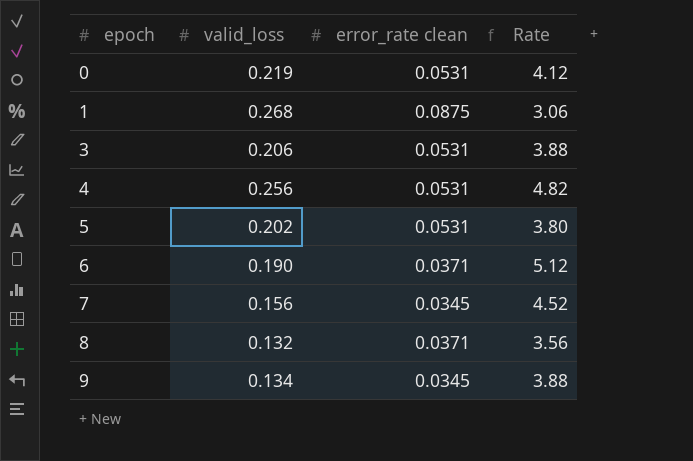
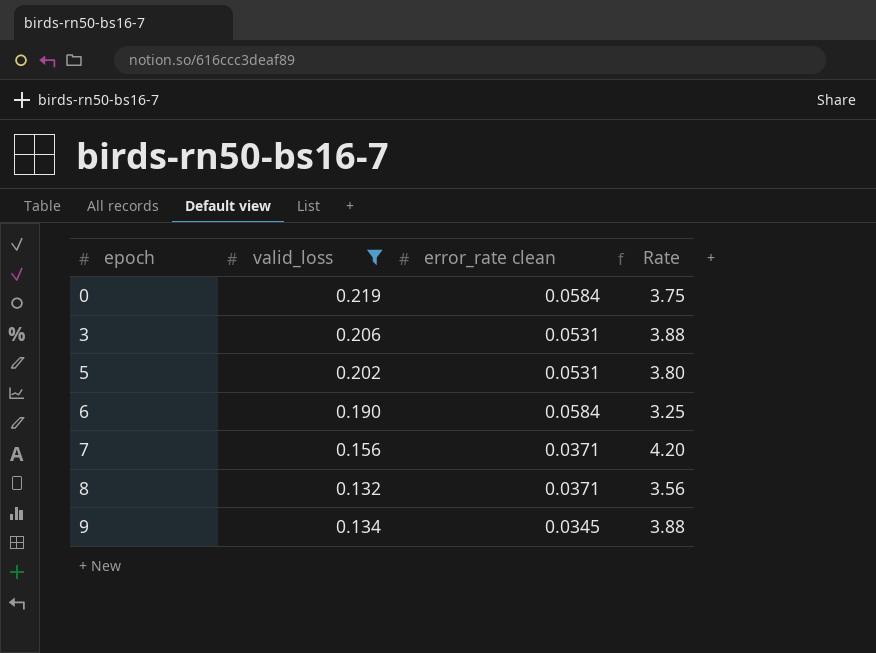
filter: none -> valid_loss <= 0.219
0 | error_rate clean: 0.0531 -> 0.0584
0 | Rate: 4.12 -> 3.75
6 | error_rate clean: 0.0371 -> 0.0584
6 | Rate: 5.12 -> 3.25
7 | error_rate clean: 0.0345 -> 0.0371
7 | Rate: 4.52 -> 4.20

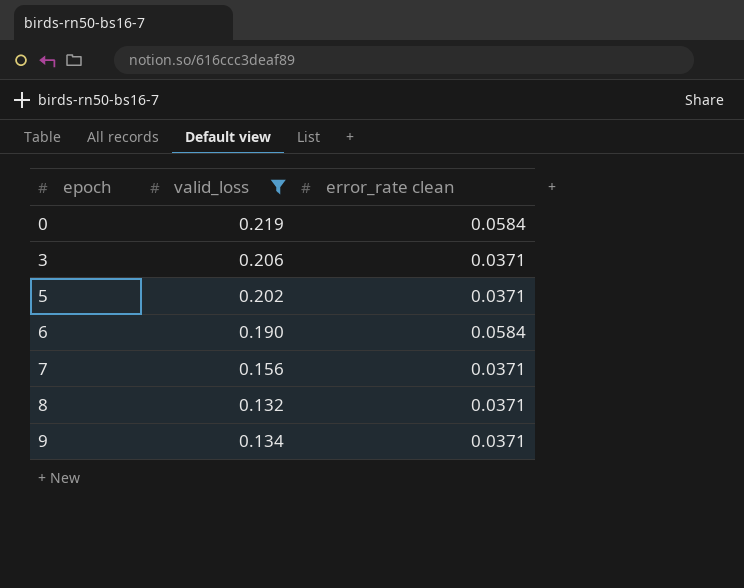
column Rate | formula: [valid_loss] / [error_rate clean] -> none
3 | error_rate clean: 0.0531 -> 0.0371
5 | error_rate clean: 0.0531 -> 0.0371
9 | error_rate clean: 0.0345 -> 0.0371

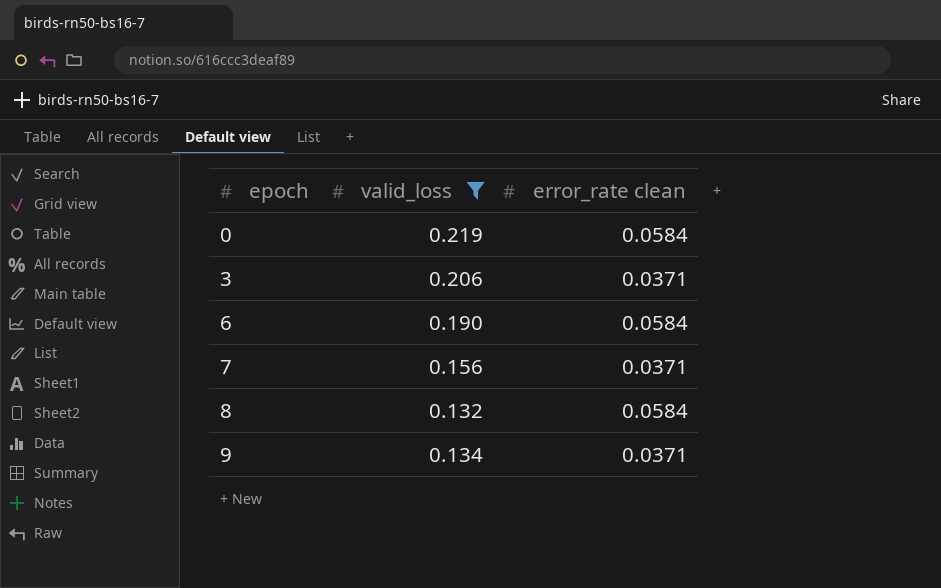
row 5: 0.202 | 0.0371 -> none
8 | error_rate clean: 0.0371 -> 0.0584

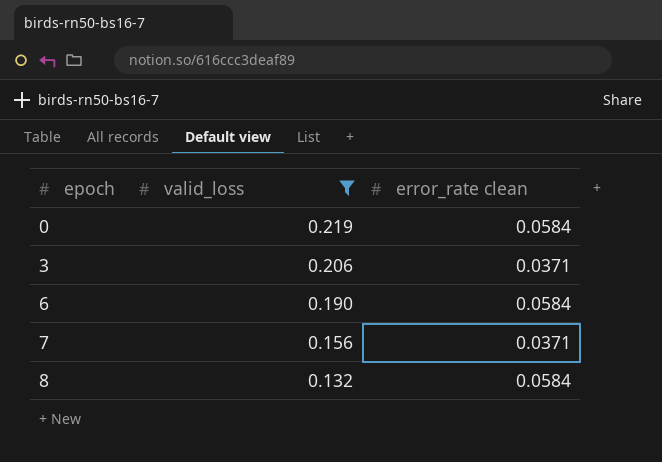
row 9: 0.134 | 0.0371 -> none

